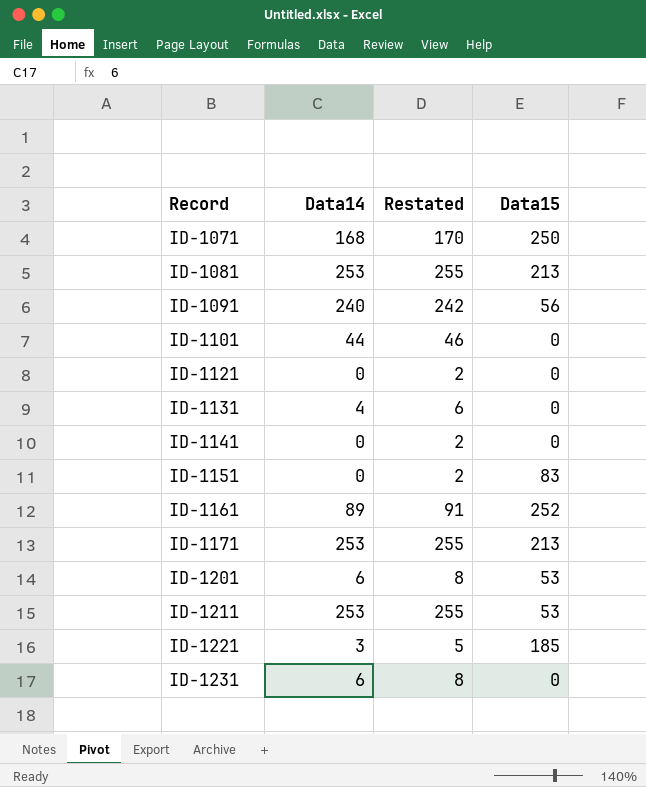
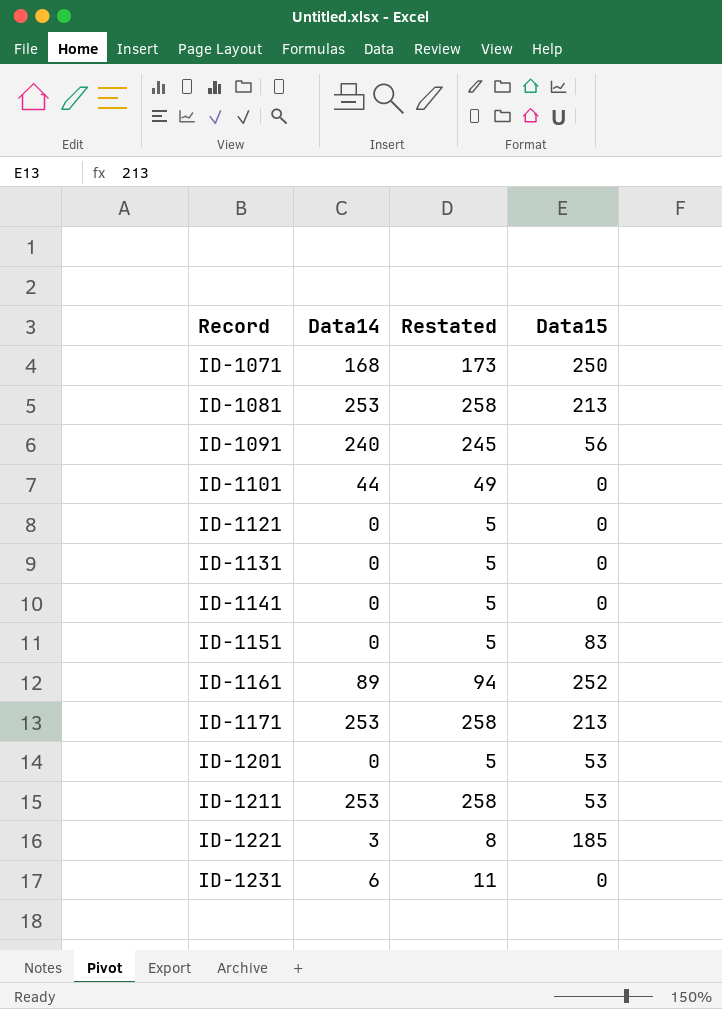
column Restated | formula: [Data14] + 2 -> [Data14] + 5
ID-1131 | Data14: 4 -> 0
ID-1201 | Data14: 6 -> 0

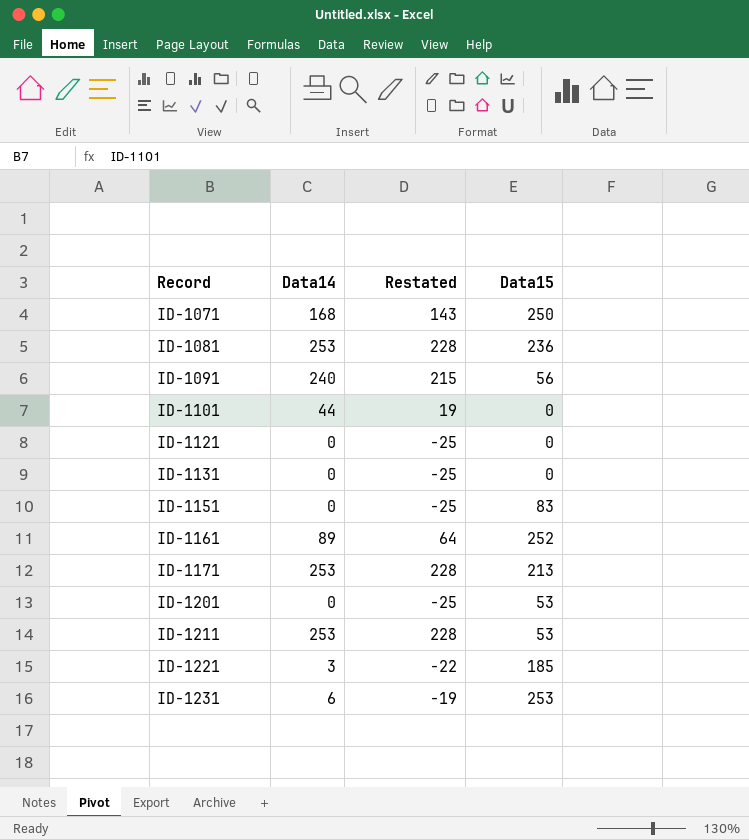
column Restated | formula: [Data14] + 5 -> [Data14] - 25
row ID-1141: 0 | 5 | 0 -> none
ID-1081 | Data15: 213 -> 236
ID-1231 | Data15: 0 -> 253

